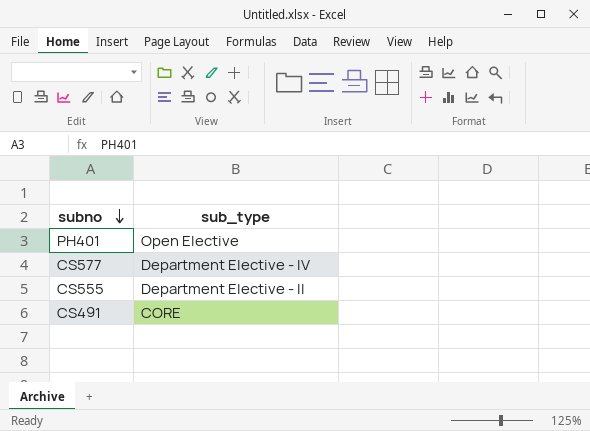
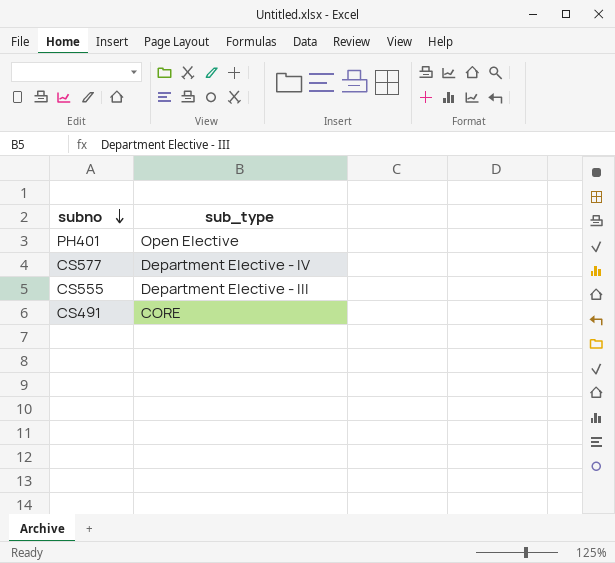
CS555 | sub_type: Department Elective - II -> Department Elective - III

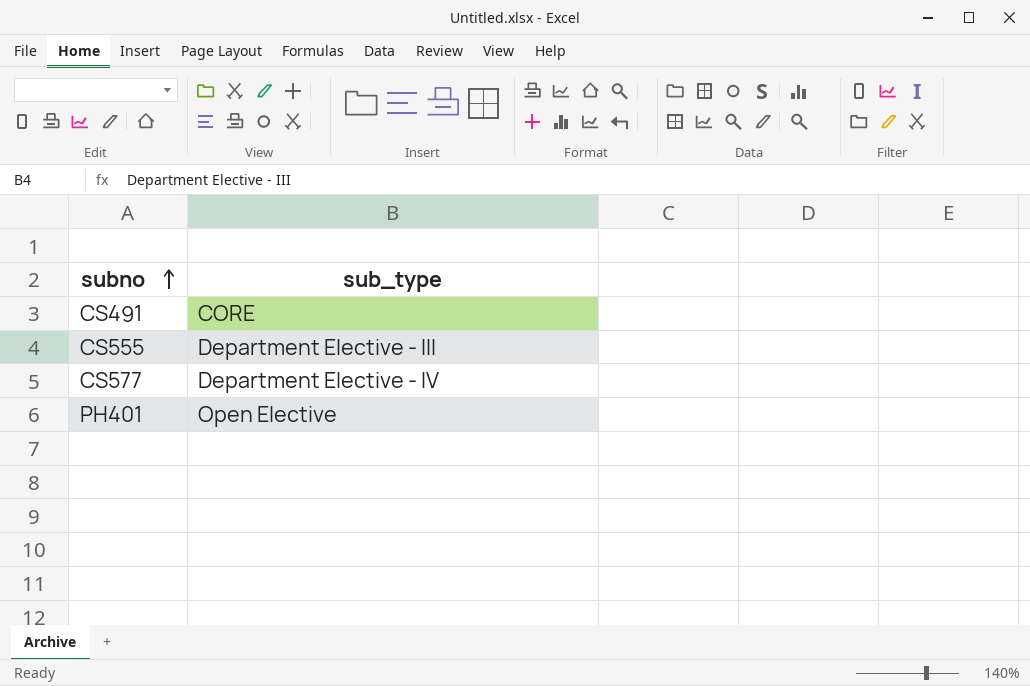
row order: subno descending -> subno ascending

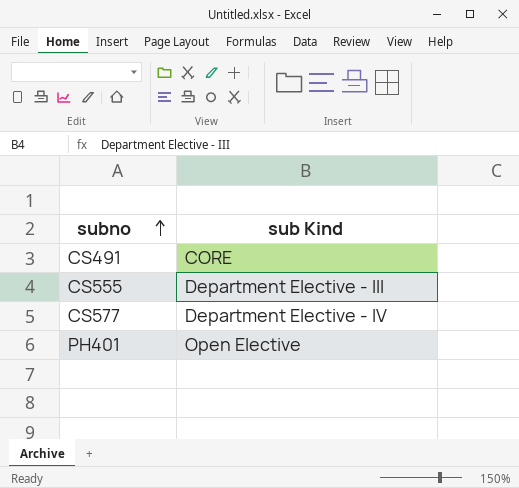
column name: sub_type -> sub Kind

